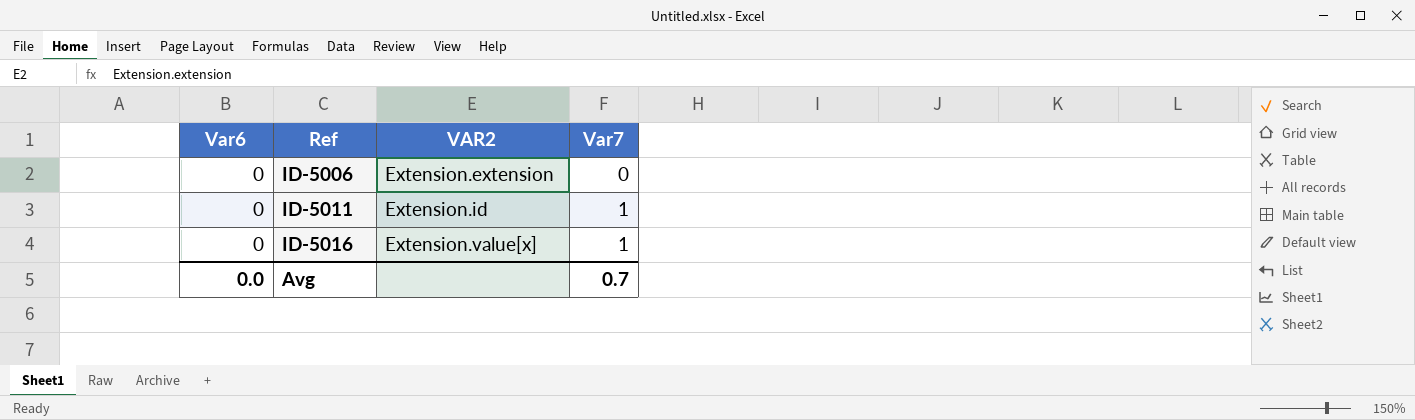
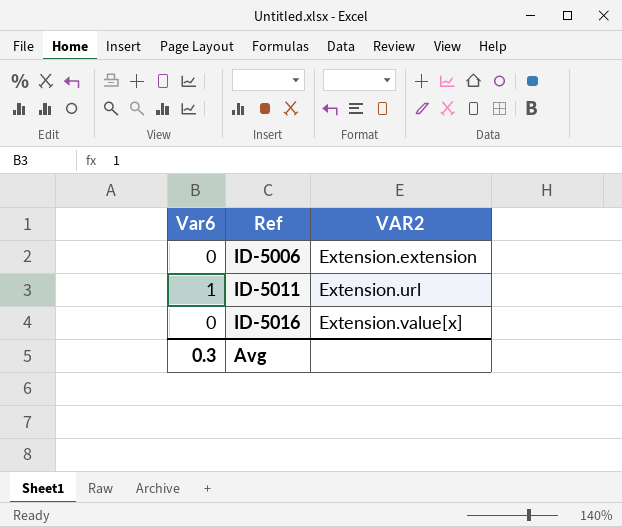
column Var7 | position: 4 -> none
ID-5011 | Var6: 0 -> 1
ID-5011 | VAR2: Extension.id -> Extension.url
Avg | Var6: 0.0 -> 0.3

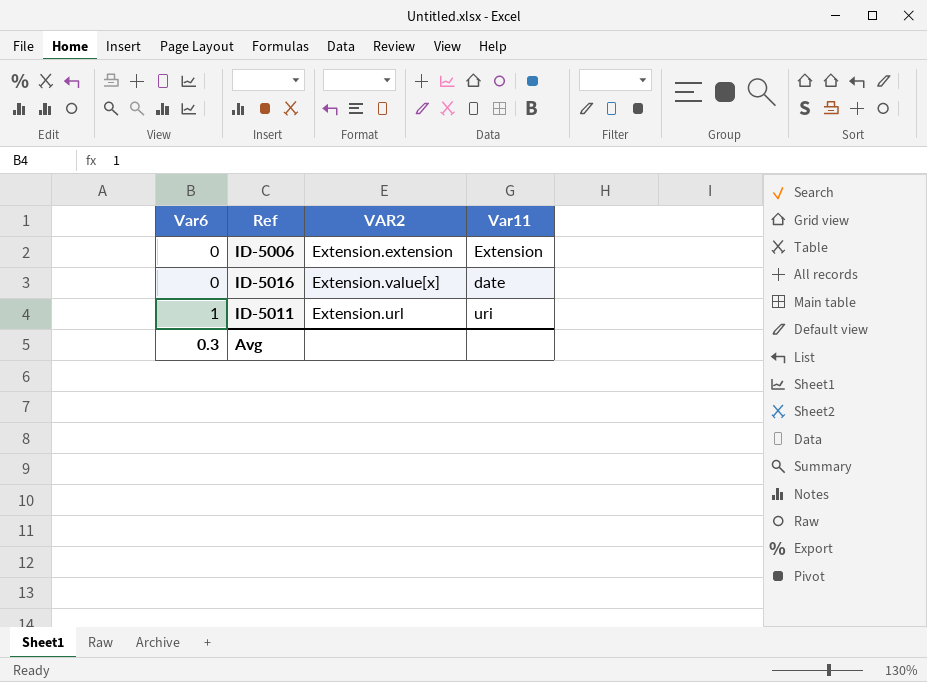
row order: Ref ascending -> Var6 ascending
column Var11 | position: none -> 4

